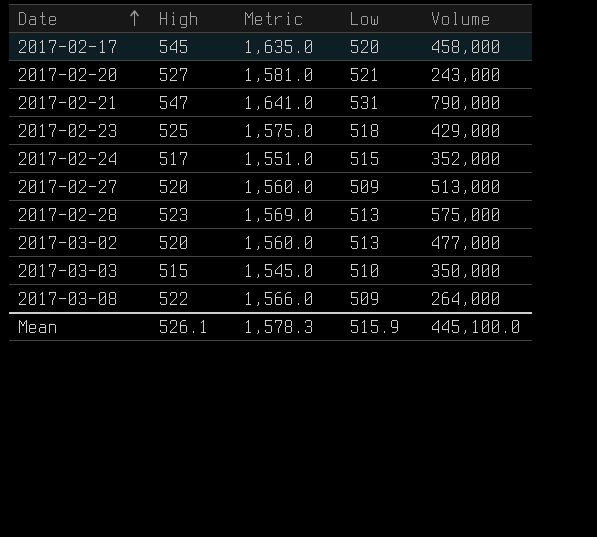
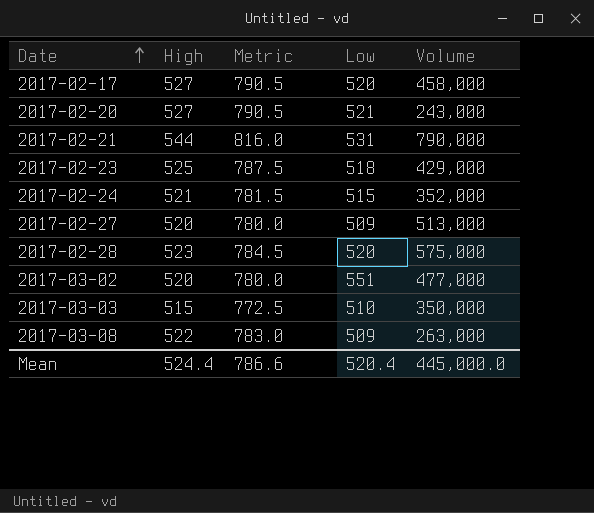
column Metric | formula: [High] * 3 -> [High] * 1.5
2017-02-17 | High: 545 -> 527
2017-02-21 | High: 547 -> 544
2017-02-24 | High: 517 -> 521
2017-02-28 | Low: 513 -> 520
2017-03-02 | Low: 513 -> 551
2017-03-08 | Volume: 264,000 -> 263,000
Mean | High: 526.1 -> 524.4
Mean | Metric: 1,578.3 -> 786.6
Mean | Low: 515.9 -> 520.4
Mean | Volume: 445,100.0 -> 445,000.0

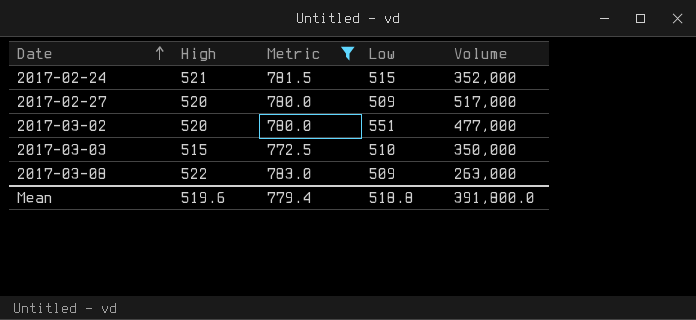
filter: none -> Metric <= 783.0
2017-02-27 | Volume: 513,000 -> 517,000
Mean | High: 524.4 -> 519.6
Mean | Metric: 786.6 -> 779.4
Mean | Low: 520.4 -> 518.8
Mean | Volume: 445,000.0 -> 391,800.0

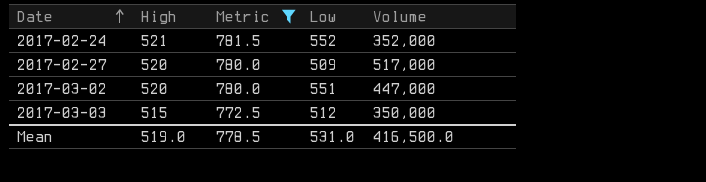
row 2017-03-08: 522 | 783.0 | 509 | 263,000 -> none
2017-02-24 | Low: 515 -> 552
2017-03-02 | Volume: 477,000 -> 447,000
2017-03-03 | Low: 510 -> 512
Mean | High: 519.6 -> 519.0
Mean | Metric: 779.4 -> 778.5
Mean | Low: 518.8 -> 531.0
Mean | Volume: 391,800.0 -> 416,500.0

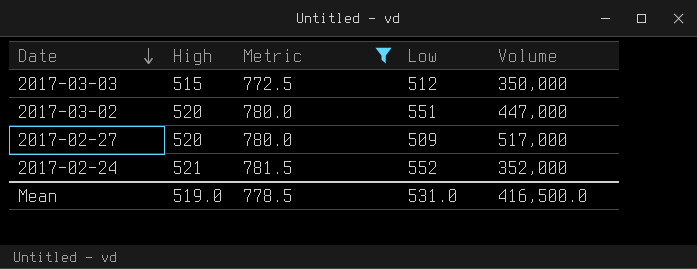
row order: Date ascending -> Date descending

